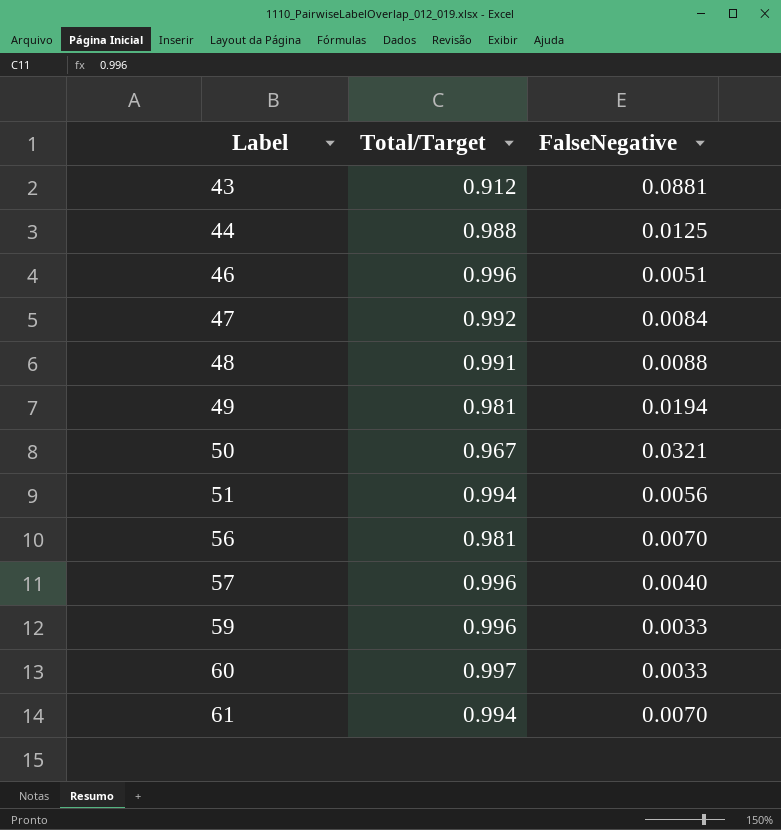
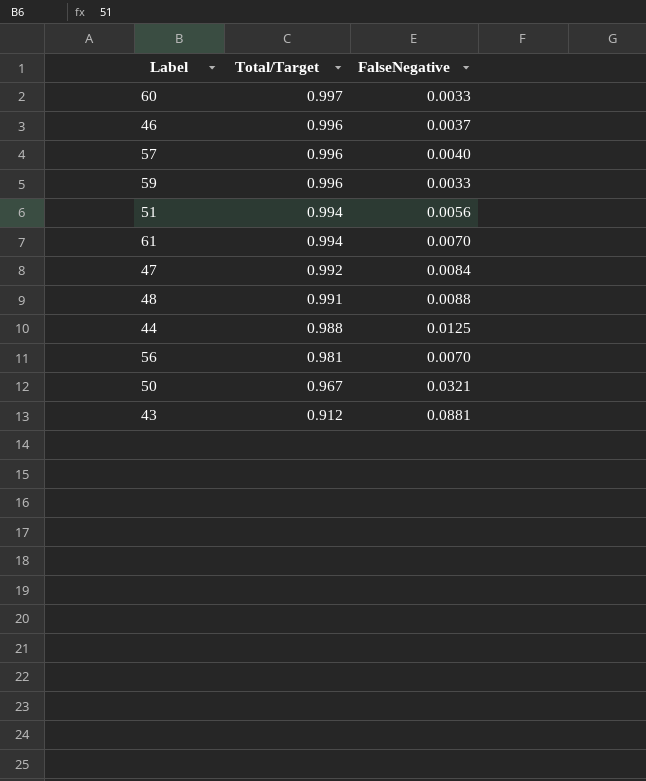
row order: Label ascending -> Total/Target descending
row 49: 0.981 | 0.0194 -> none
46 | FalseNegative: 0.0051 -> 0.0037

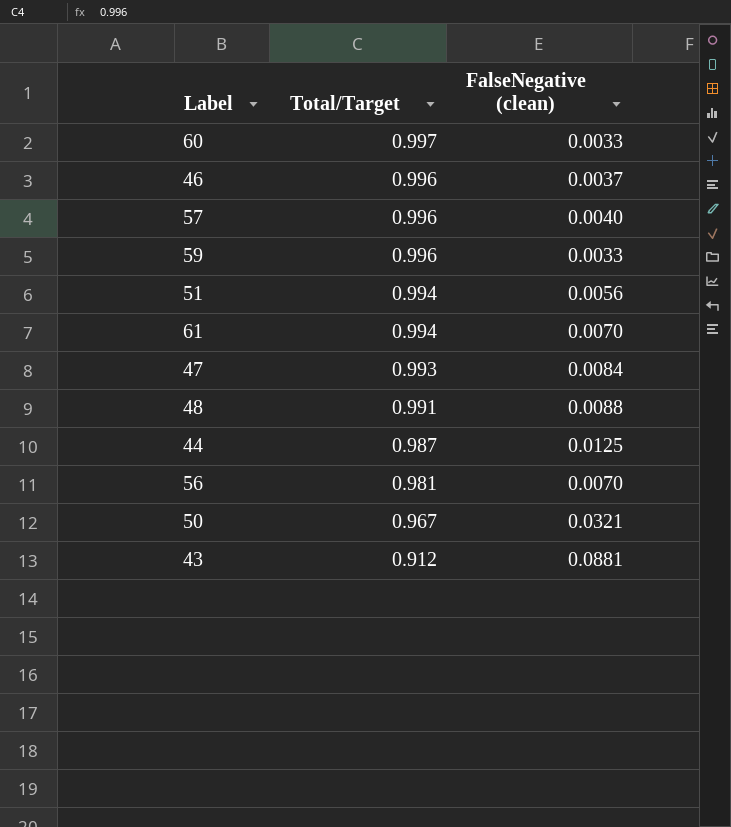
column name: FalseNegative -> FalseNegative (clean)
47 | Total/Target: 0.992 -> 0.993
44 | Total/Target: 0.988 -> 0.987

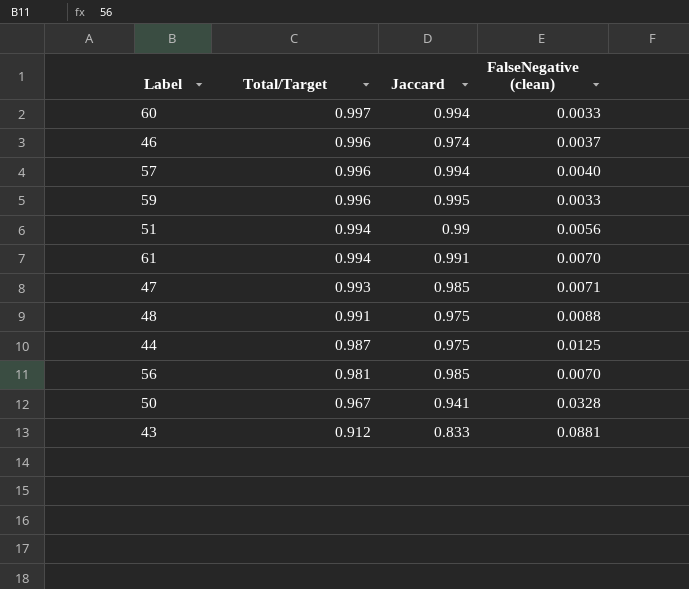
column Jaccard | position: none -> 3
47 | FalseNegative (clean): 0.0084 -> 0.0071
50 | FalseNegative (clean): 0.0321 -> 0.0328

